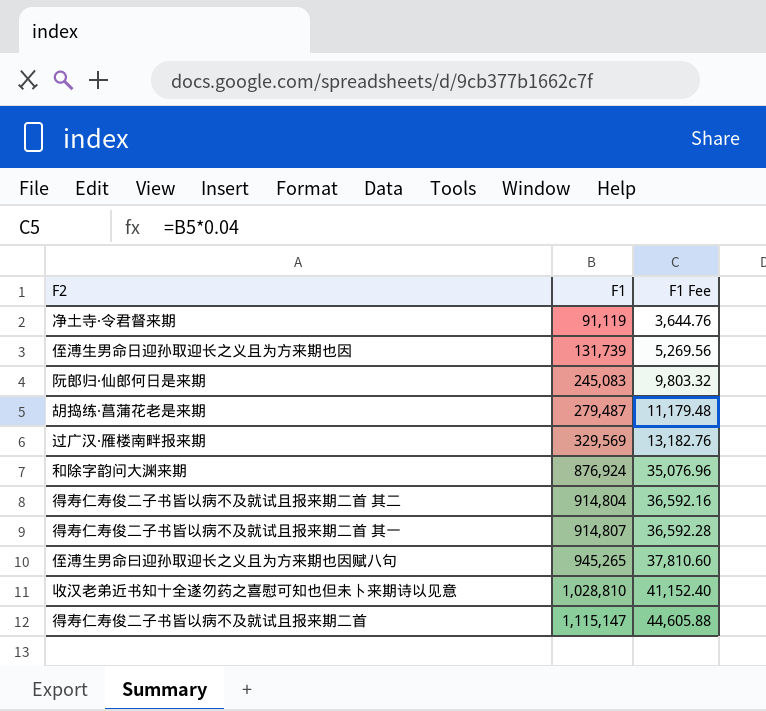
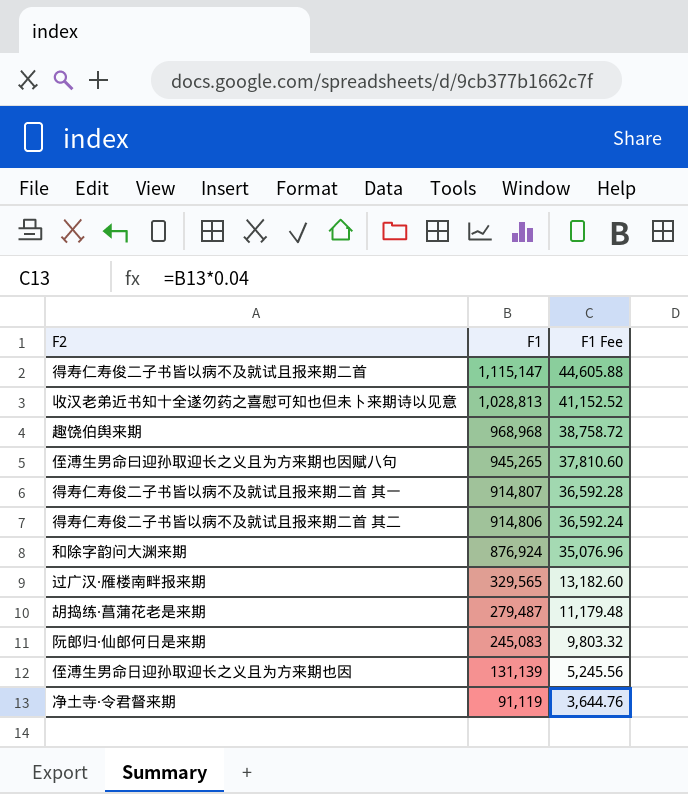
row order: F1 ascending -> F1 descending
收汉老弟近书知十全遂勿药之喜慰可知也但未卜来期诗以见意 | F1: 1,028,810 -> 1,028,813
收汉老弟近书知十全遂勿药之喜慰可知也但未卜来期诗以见意 | F1 Fee: 41,152.40 -> 41,152.52
row 趣饶伯舆来期: none -> 968,968 | 38,758.72
得寿仁寿俊二子书皆以病不及就试且报来期二首 其二 | F1: 914,804 -> 914,806
得寿仁寿俊二子书皆以病不及就试且报来期二首 其二 | F1 Fee: 36,592.16 -> 36,592.24
过广汉·雁楼南畔报来期 | F1: 329,569 -> 329,565
过广汉·雁楼南畔报来期 | F1 Fee: 13,182.76 -> 13,182.60
侄溥生男命日迎孙取迎长之义且为方来期也因 | F1: 131,739 -> 131,139
侄溥生男命日迎孙取迎长之义且为方来期也因 | F1 Fee: 5,269.56 -> 5,245.56

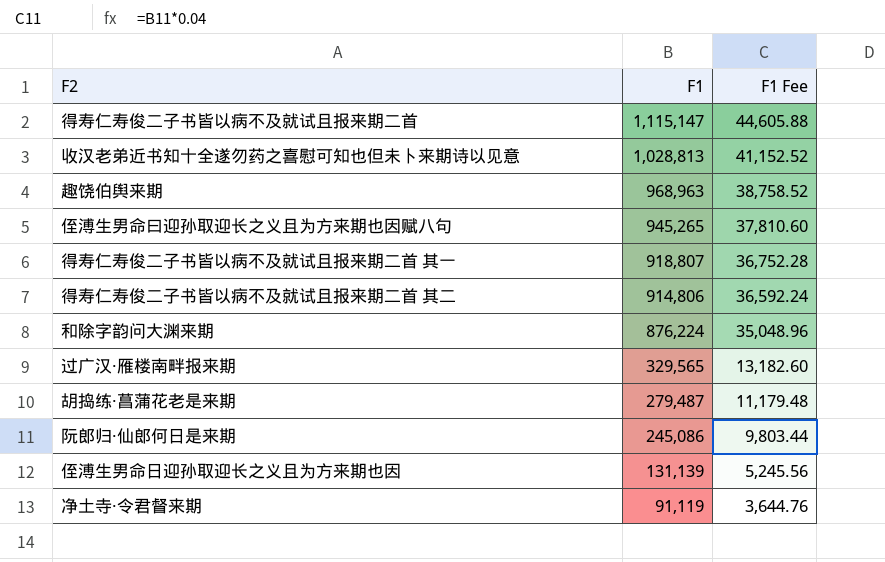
趣饶伯舆来期 | F1: 968,968 -> 968,963
趣饶伯舆来期 | F1 Fee: 38,758.72 -> 38,758.52
得寿仁寿俊二子书皆以病不及就试且报来期二首 其一 | F1: 914,807 -> 918,807
得寿仁寿俊二子书皆以病不及就试且报来期二首 其一 | F1 Fee: 36,592.28 -> 36,752.28
和除字韵问大渊来期 | F1: 876,924 -> 876,224
和除字韵问大渊来期 | F1 Fee: 35,076.96 -> 35,048.96
阮郎归·仙郎何日是来期 | F1: 245,083 -> 245,086
阮郎归·仙郎何日是来期 | F1 Fee: 9,803.32 -> 9,803.44

